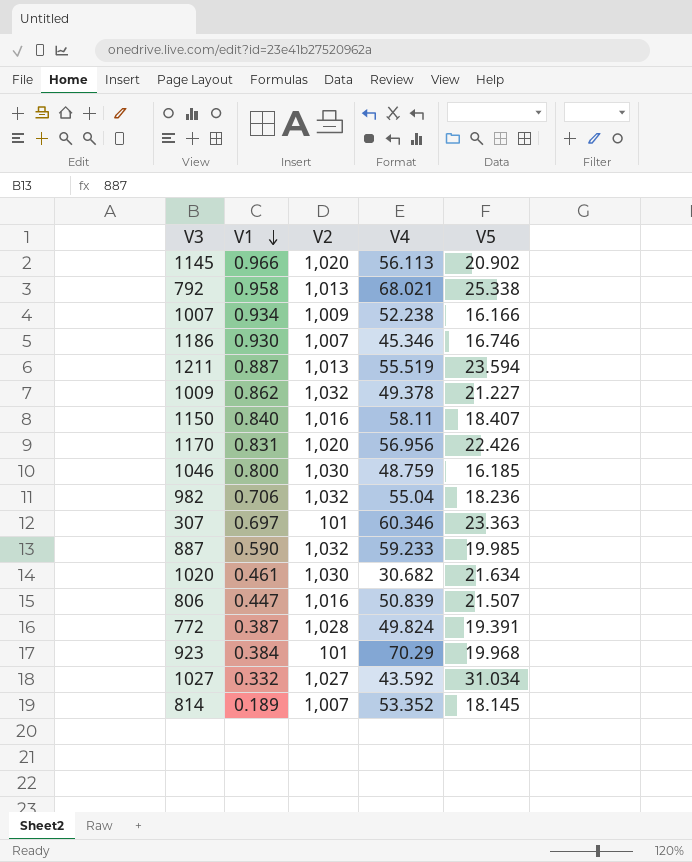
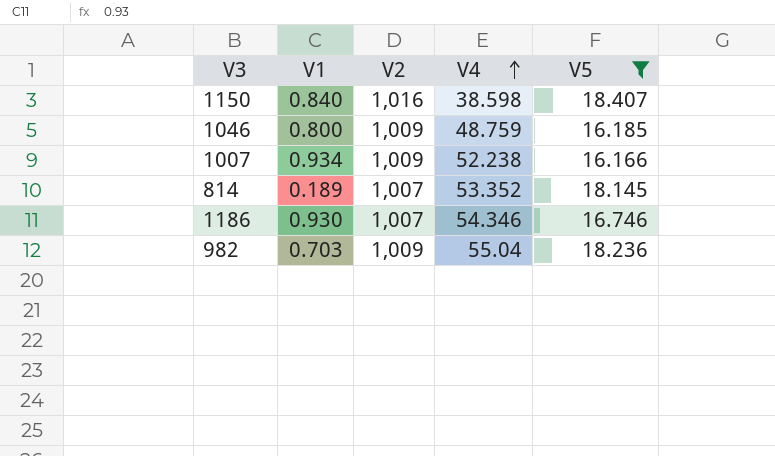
filter: none -> V5 <= 18.407
row order: V1 descending -> V4 ascending
1150 | V4: 58.11 -> 38.598
1046 | V2: 1,030 -> 1,009
1186 | V4: 45.346 -> 54.346
982 | V1: 0.706 -> 0.703
982 | V2: 1,032 -> 1,009

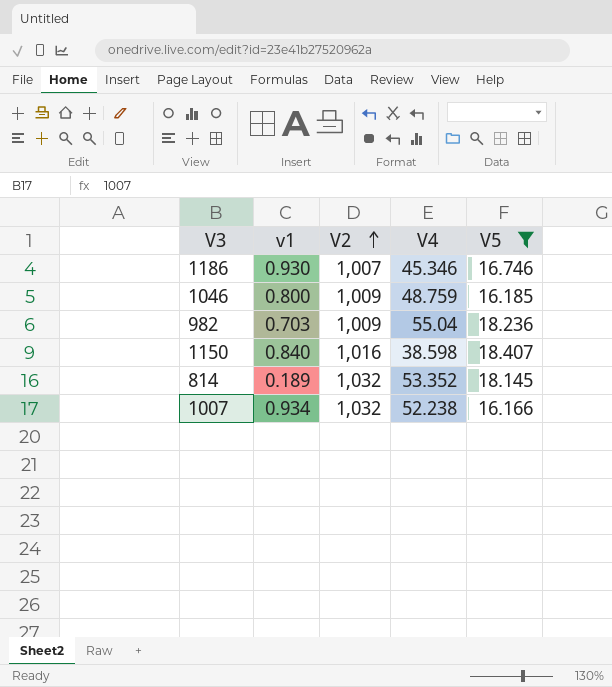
row order: V4 ascending -> V2 ascending
column name: V1 -> v1
1186 | V4: 54.346 -> 45.346
814 | V2: 1,007 -> 1,032
1007 | V2: 1,009 -> 1,032

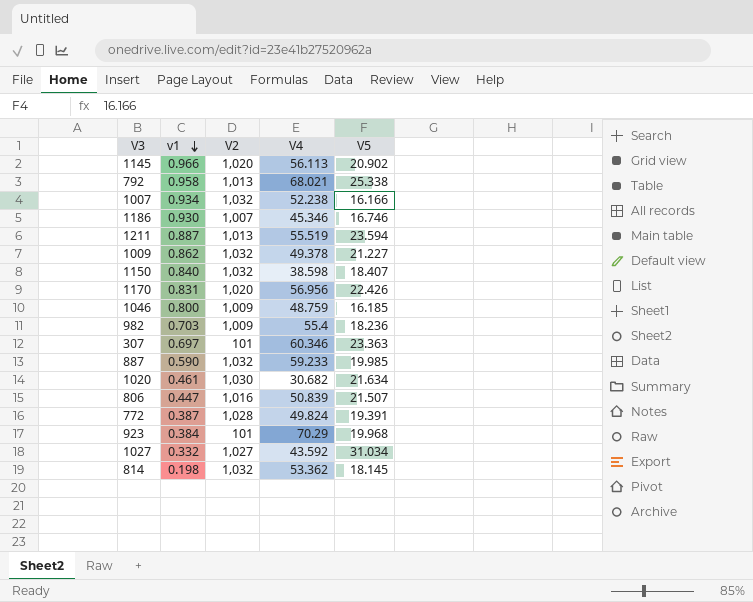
filter: V5 <= 18.407 -> none
row order: V2 ascending -> v1 descending
1150 | V2: 1,016 -> 1,032
982 | V4: 55.04 -> 55.4
814 | v1: 0.189 -> 0.198
814 | V4: 53.352 -> 53.362

